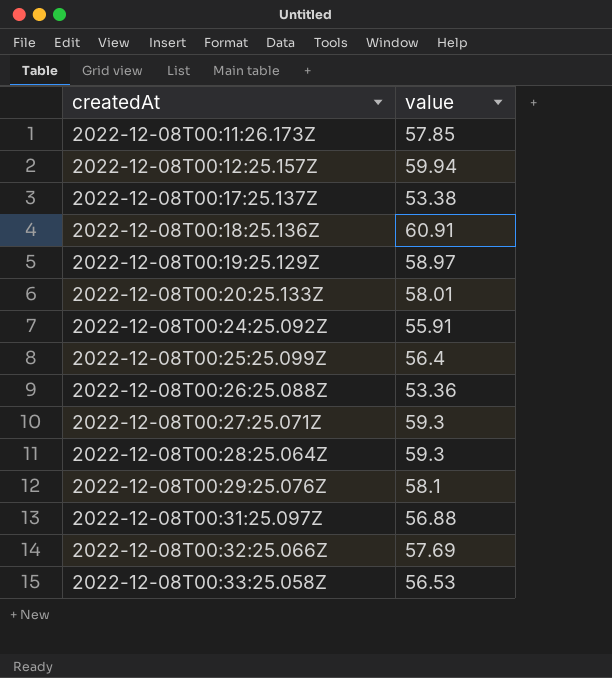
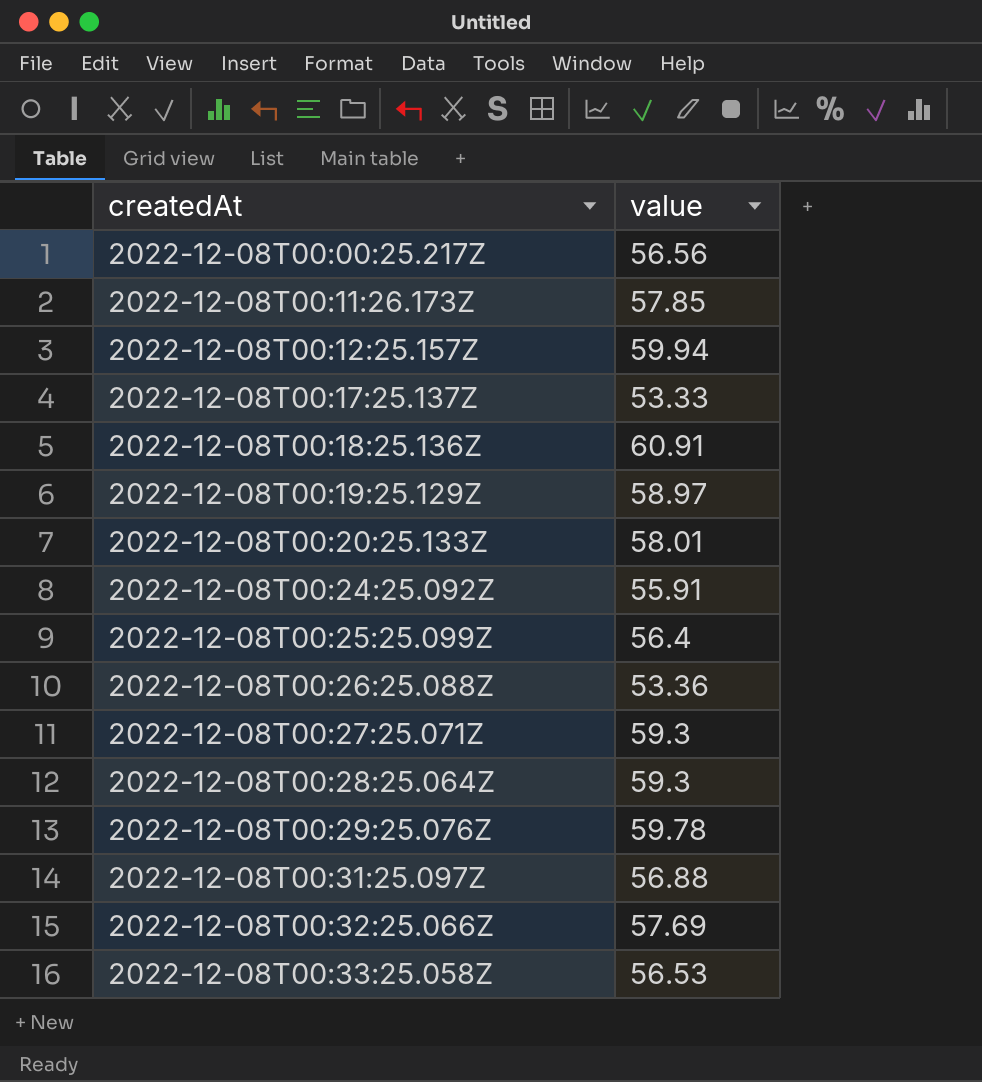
row 2022-12-08T00:00:25.217Z: none -> 56.56
2022-12-08T00:17:25.137Z | value: 53.38 -> 53.33
2022-12-08T00:29:25.076Z | value: 58.1 -> 59.78

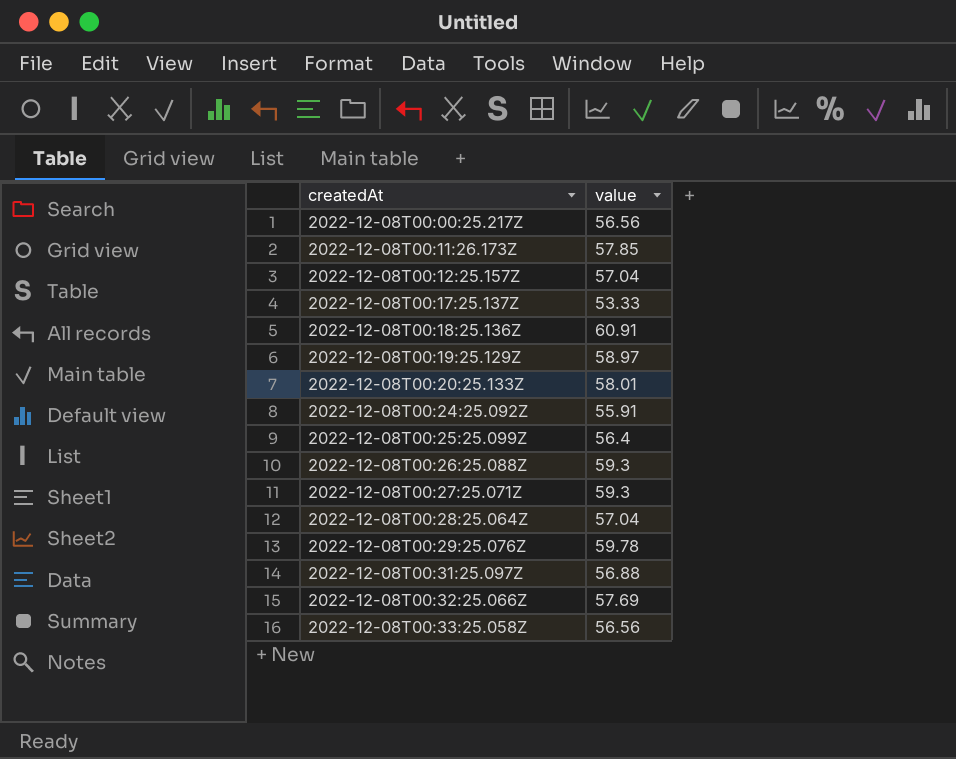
2022-12-08T00:12:25.157Z | value: 59.94 -> 57.04
2022-12-08T00:26:25.088Z | value: 53.36 -> 59.3
2022-12-08T00:28:25.064Z | value: 59.3 -> 57.04
2022-12-08T00:33:25.058Z | value: 56.53 -> 56.56

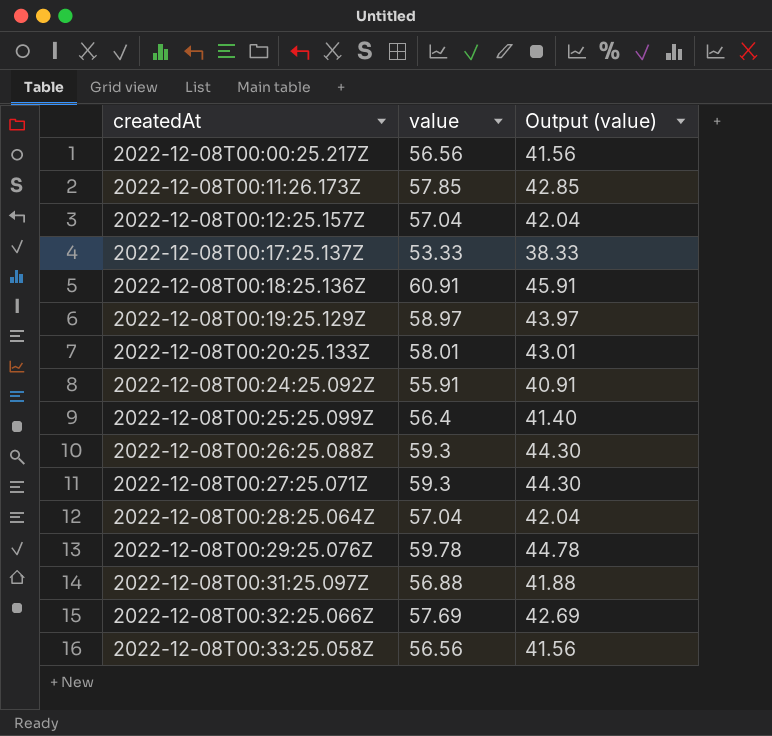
column Output (value) | formula: none -> [value] - 15

